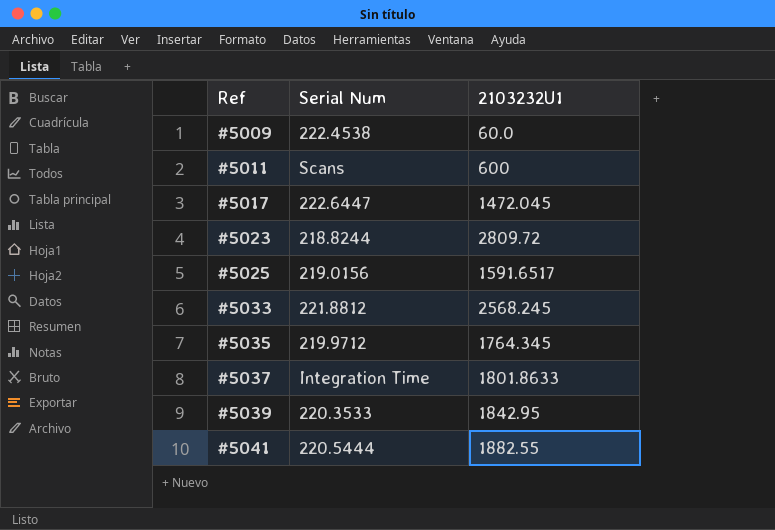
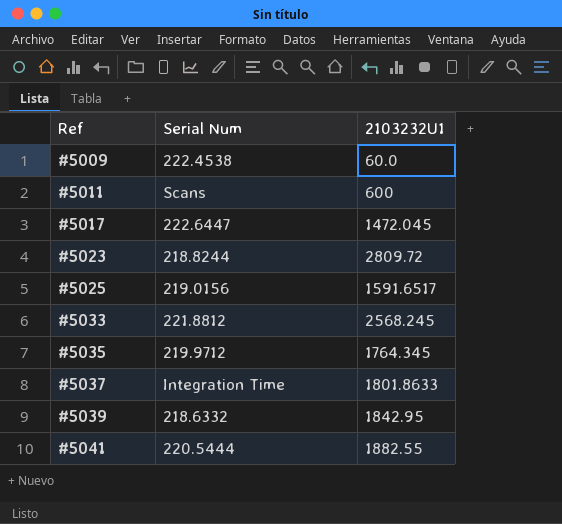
#5039 | Serial Num: 220.3533 -> 218.6332

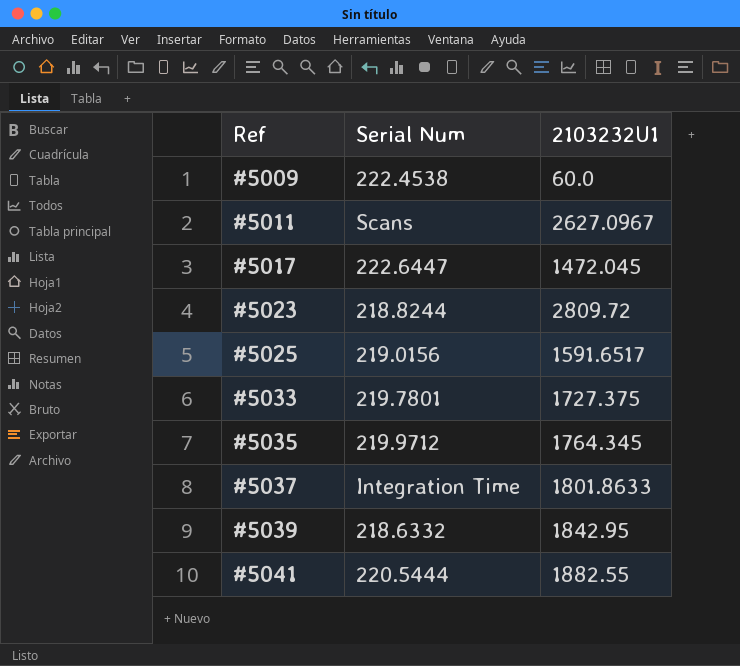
#5011 | 2103232U1: 600 -> 2627.0967
#5033 | Serial Num: 221.8812 -> 219.7801
#5033 | 2103232U1: 2568.245 -> 1727.375

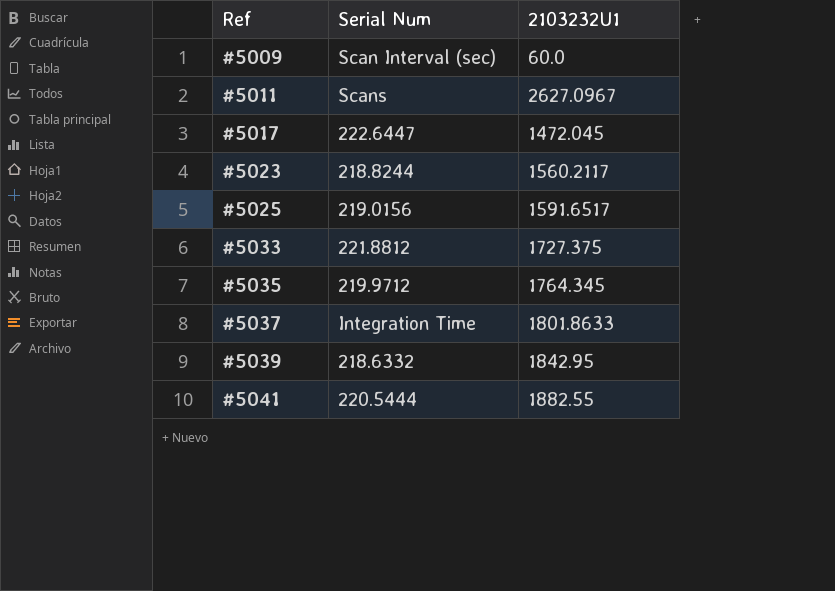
#5009 | Serial Num: 222.4538 -> Scan Interval (sec)
#5023 | 2103232U1: 2809.72 -> 1560.2117
#5033 | Serial Num: 219.7801 -> 221.8812

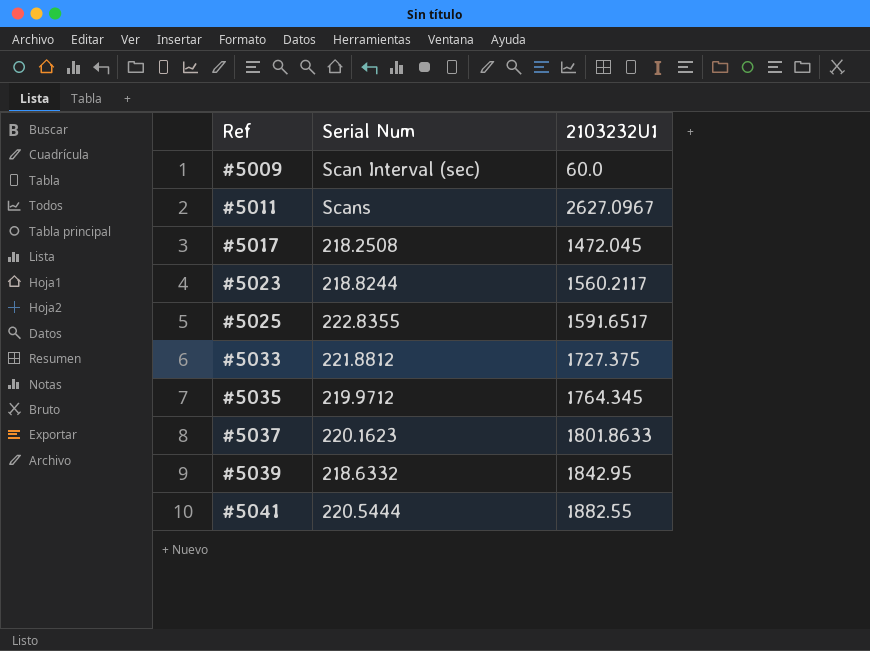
#5017 | Serial Num: 222.6447 -> 218.2508
#5025 | Serial Num: 219.0156 -> 222.8355
#5037 | Serial Num: Integration Time -> 220.1623

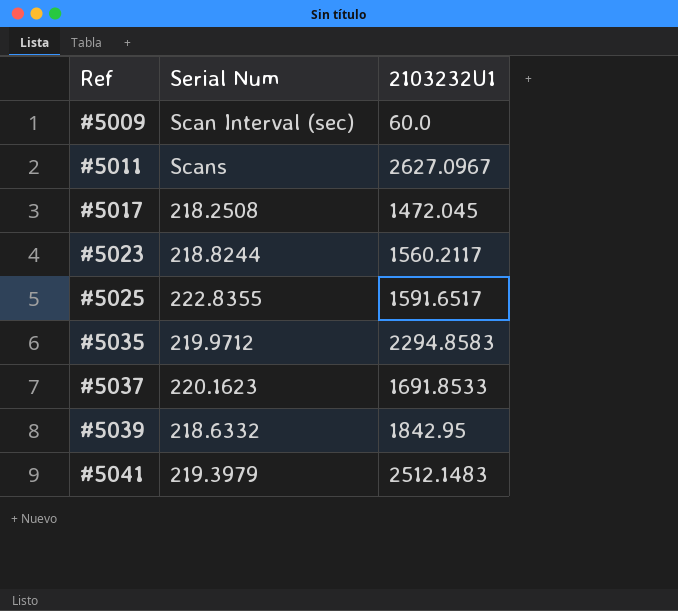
row #5033: 221.8812 | 1727.375 -> none
#5035 | 2103232U1: 1764.345 -> 2294.8583
#5037 | 2103232U1: 1801.8633 -> 1691.8533
#5041 | Serial Num: 220.5444 -> 219.3979
#5041 | 2103232U1: 1882.55 -> 2512.1483

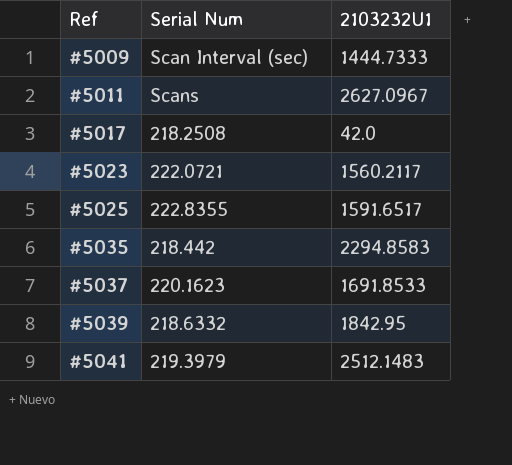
#5009 | 2103232U1: 60.0 -> 1444.7333
#5017 | 2103232U1: 1472.045 -> 42.0
#5023 | Serial Num: 218.8244 -> 222.0721
#5035 | Serial Num: 219.9712 -> 218.442

